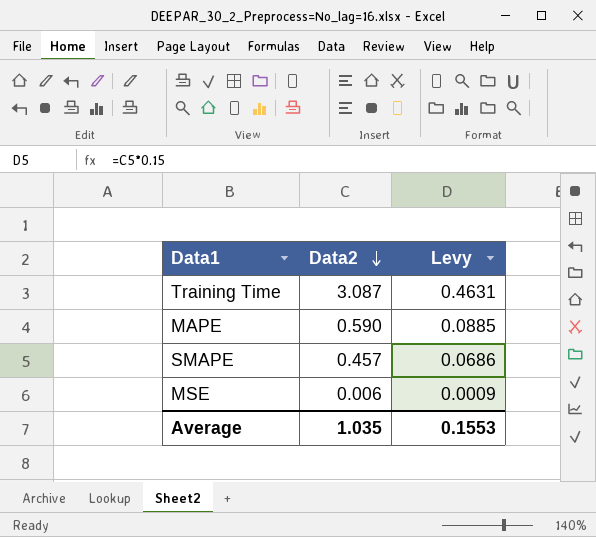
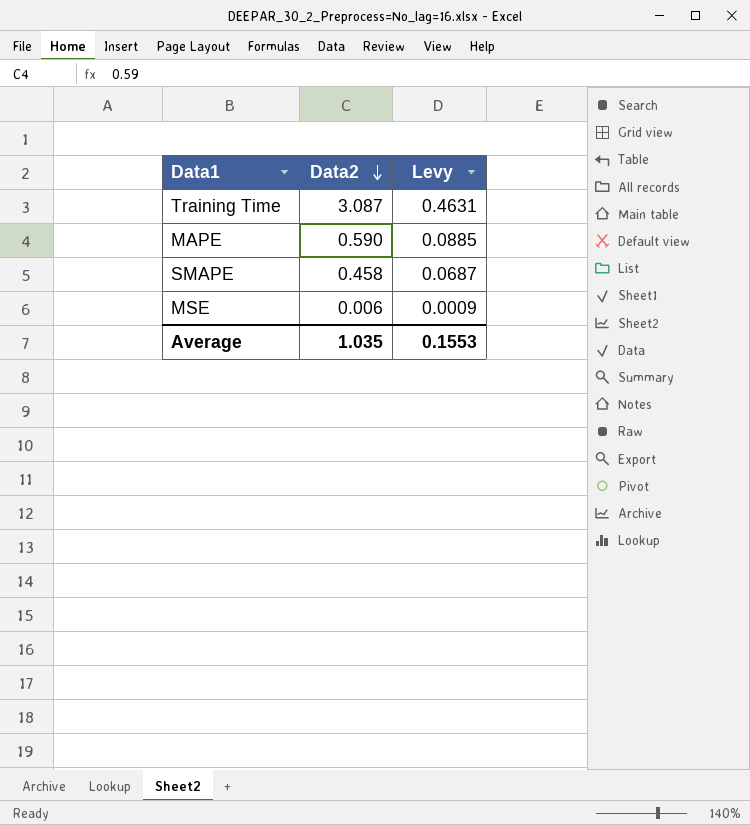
SMAPE | Data2: 0.457 -> 0.458
SMAPE | Levy: 0.0686 -> 0.0687

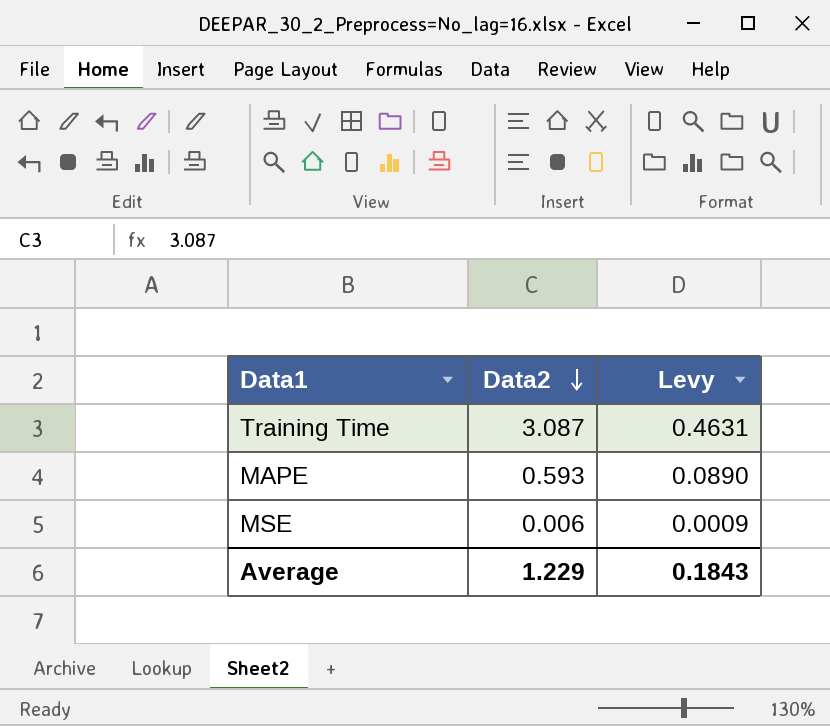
row SMAPE: 0.458 | 0.0687 -> none
MAPE | Data2: 0.590 -> 0.593
MAPE | Levy: 0.0885 -> 0.0890
Average | Data2: 1.035 -> 1.229
Average | Levy: 0.1553 -> 0.1843

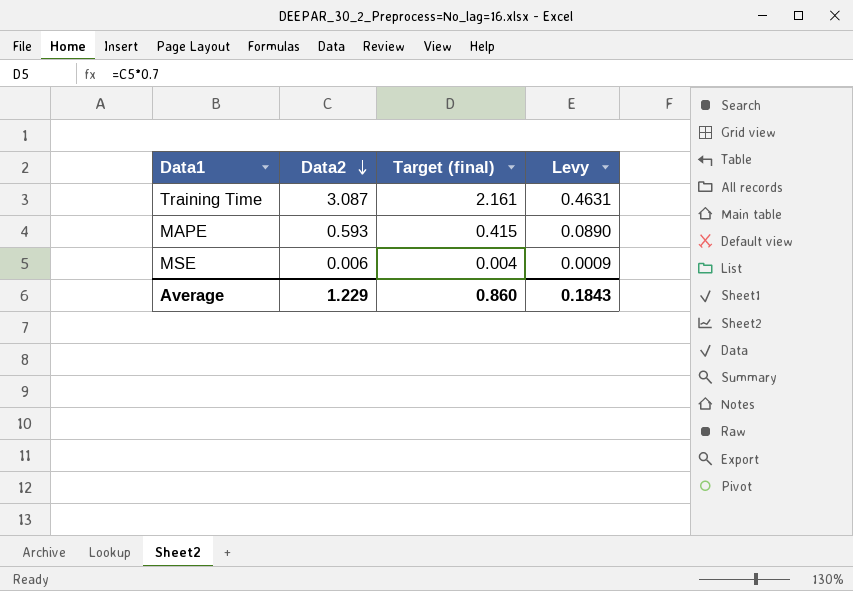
column Target (final) | formula: none -> [Data2] * 0.7

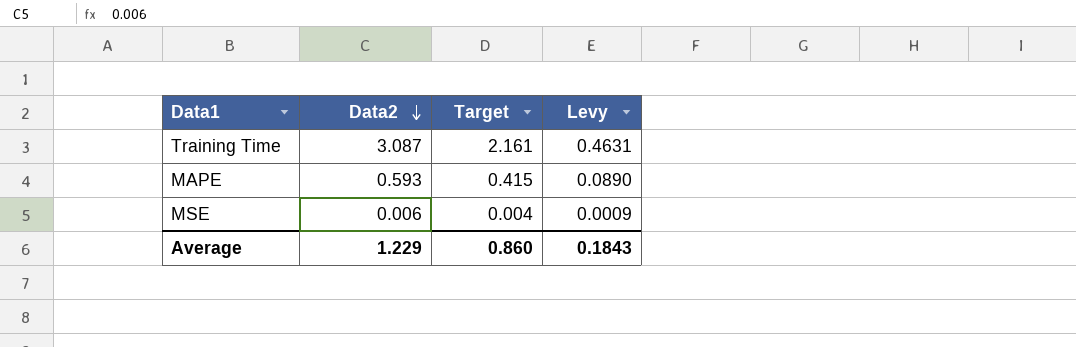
column name: Target (final) -> Target

